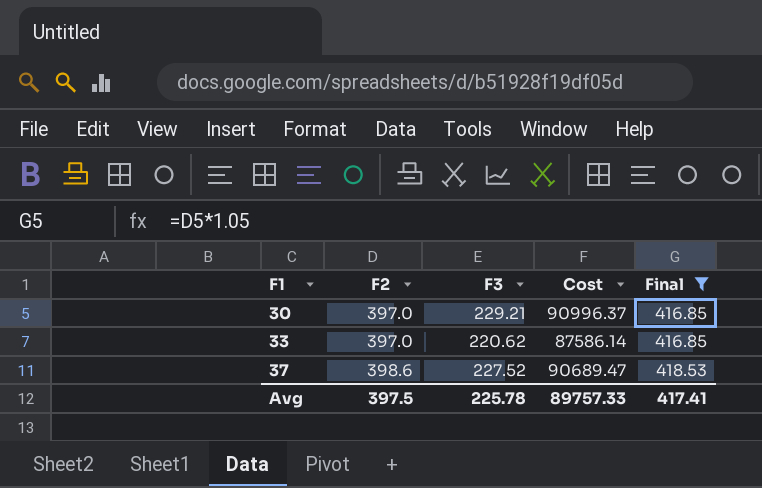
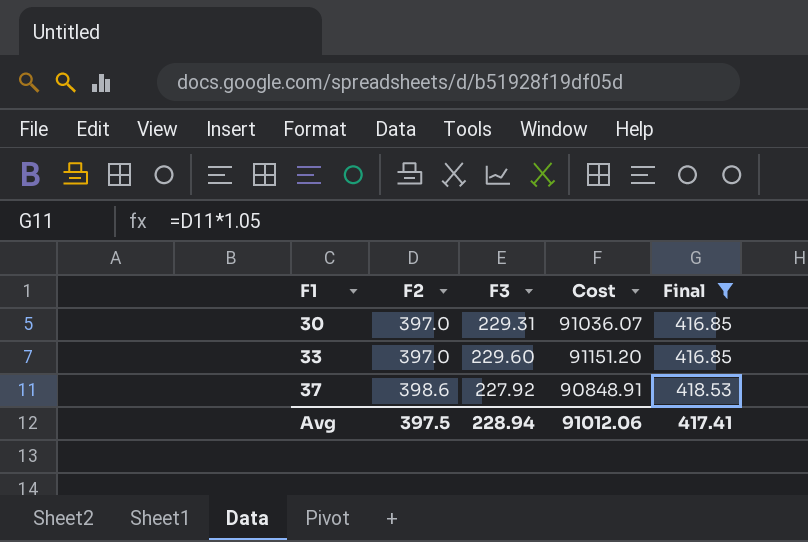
30 | F3: 229.21 -> 229.31
30 | Cost: 90996.37 -> 91036.07
33 | F3: 220.62 -> 229.60
33 | Cost: 87586.14 -> 91151.20
37 | F3: 227.52 -> 227.92
37 | Cost: 90689.47 -> 90848.91
Avg | F3: 225.78 -> 228.94
Avg | Cost: 89757.33 -> 91012.06

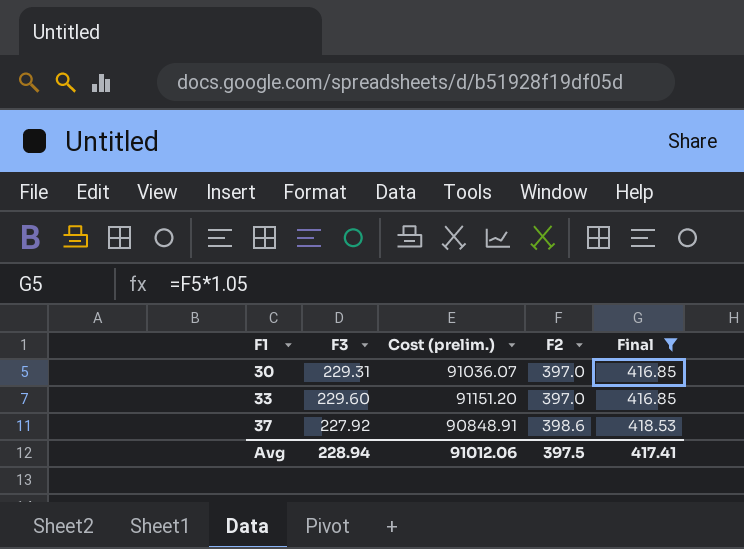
column name: Cost -> Cost (prelim.)
column F2 | position: 2 -> 4

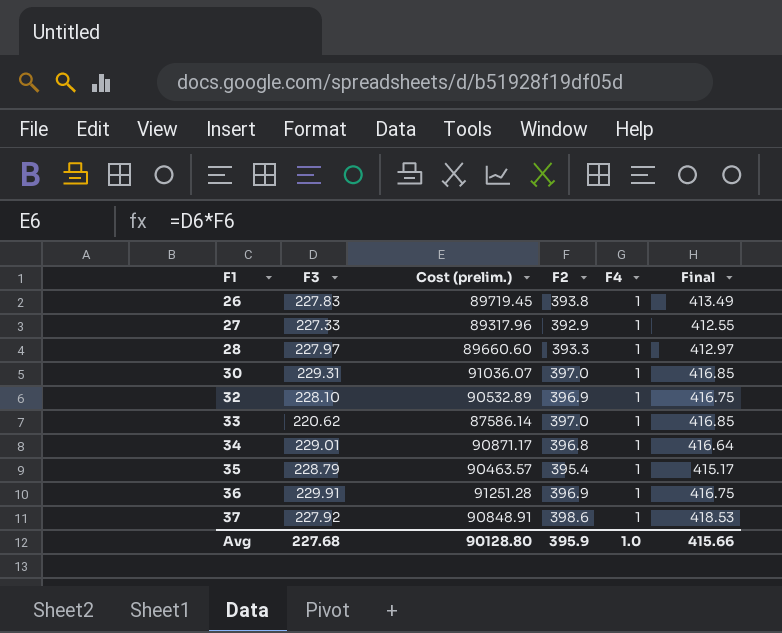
filter: Final >= 416.85 -> none
column F4 | position: none -> 5
33 | F3: 229.60 -> 220.62
33 | Cost (prelim.): 91151.20 -> 87586.14
Avg | F3: 228.94 -> 227.68
Avg | Cost (prelim.): 91012.06 -> 90128.80
Avg | F2: 397.5 -> 395.9
Avg | Final: 417.41 -> 415.66

